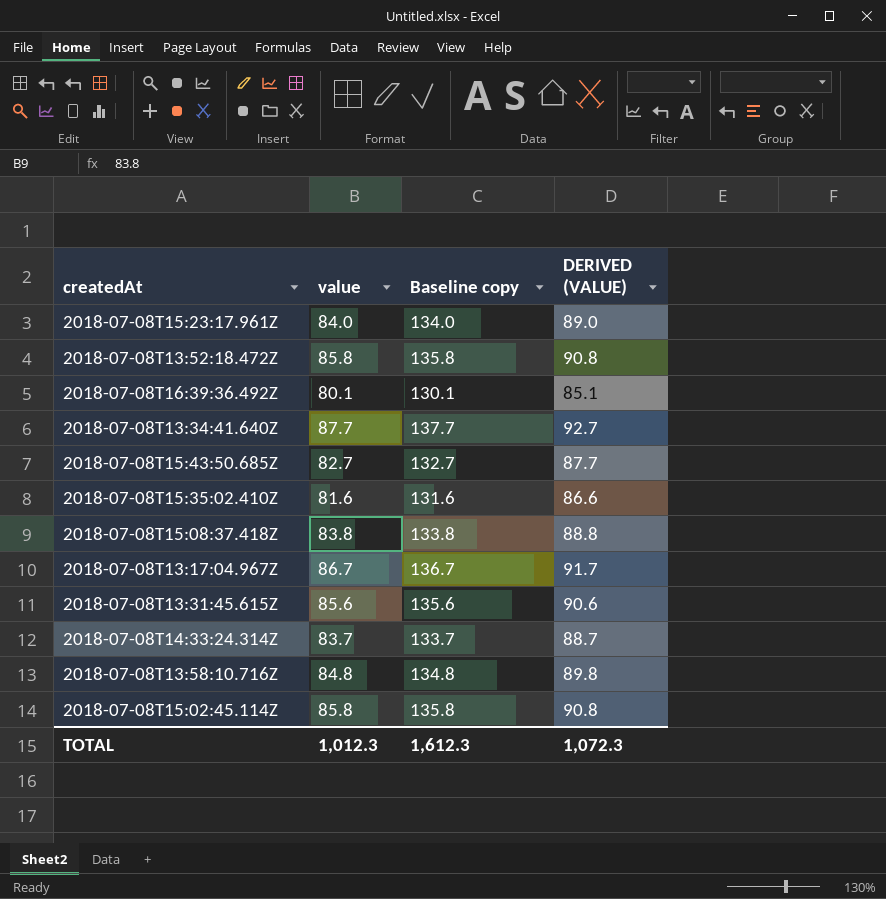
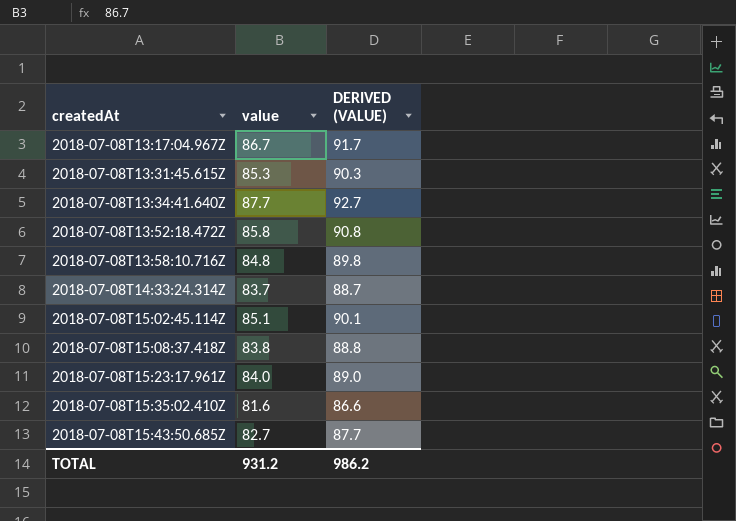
row order: none -> createdAt ascending
column Baseline copy | formula: [value] + 50 -> none
row 2018-07-08T16:39:36.492Z: 80.1 | 130.1 | 85.1 -> none
2018-07-08T13:31:45.615Z | value: 85.6 -> 85.3
2018-07-08T13:31:45.615Z | DERIVED (VALUE): 90.6 -> 90.3
2018-07-08T15:02:45.114Z | value: 85.8 -> 85.1
2018-07-08T15:02:45.114Z | DERIVED (VALUE): 90.8 -> 90.1
TOTAL | value: 1,012.3 -> 931.2
TOTAL | DERIVED (VALUE): 1,072.3 -> 986.2

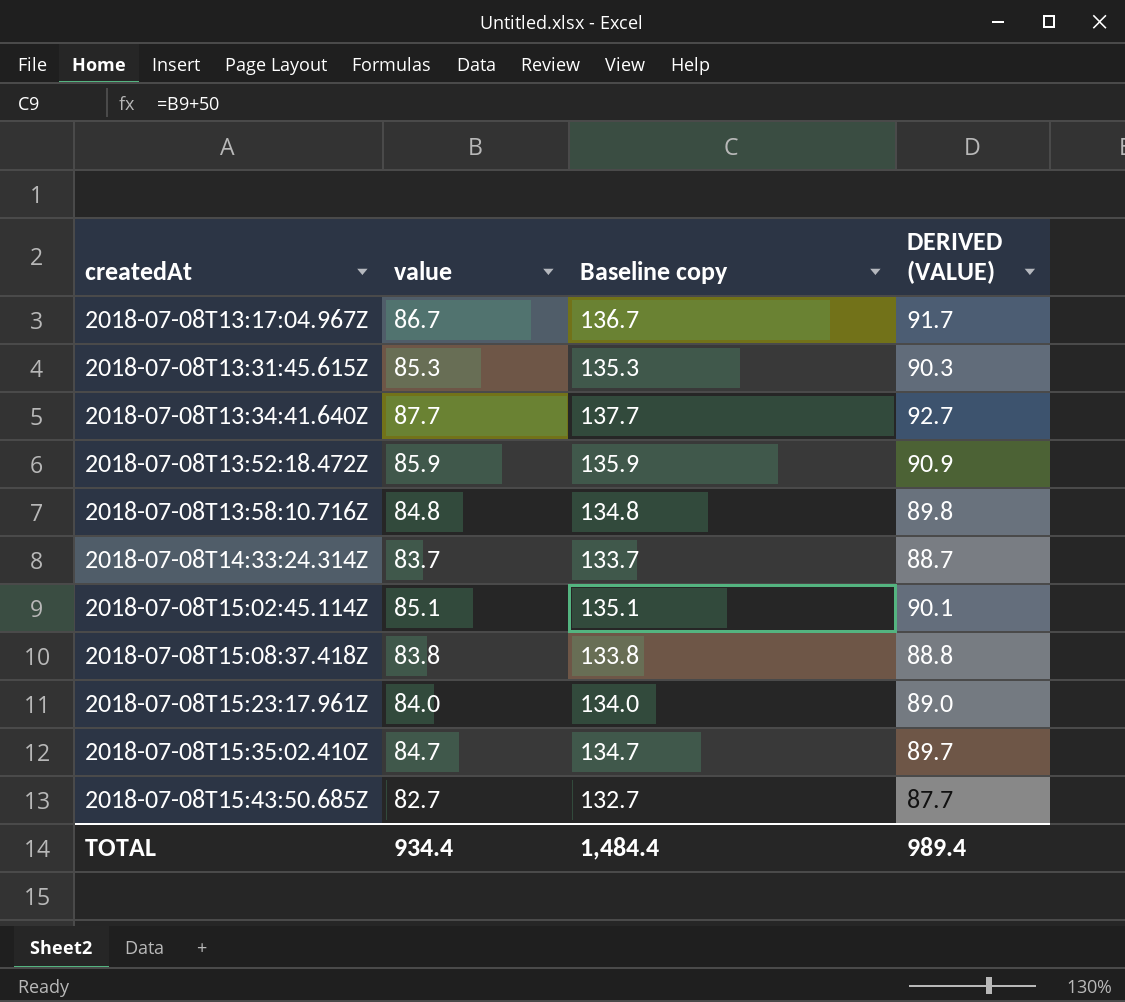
column Baseline copy | formula: none -> [value] + 50
2018-07-08T13:52:18.472Z | value: 85.8 -> 85.9
2018-07-08T13:52:18.472Z | DERIVED (VALUE): 90.8 -> 90.9
2018-07-08T15:35:02.410Z | value: 81.6 -> 84.7
2018-07-08T15:35:02.410Z | DERIVED (VALUE): 86.6 -> 89.7
TOTAL | value: 931.2 -> 934.4
TOTAL | DERIVED (VALUE): 986.2 -> 989.4

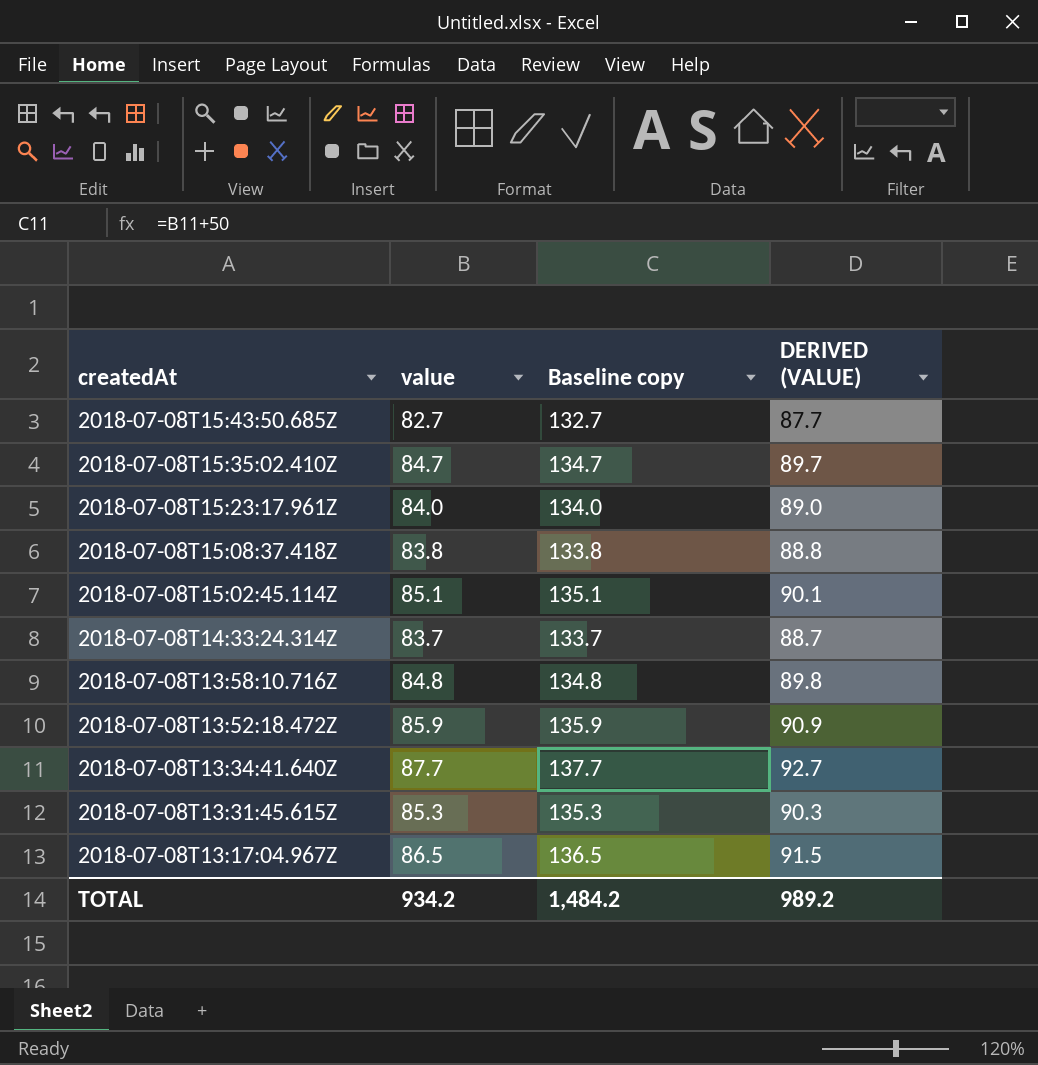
row order: createdAt ascending -> createdAt descending
2018-07-08T13:17:04.967Z | value: 86.7 -> 86.5
2018-07-08T13:17:04.967Z | Baseline copy: 136.7 -> 136.5
2018-07-08T13:17:04.967Z | DERIVED (VALUE): 91.7 -> 91.5
TOTAL | value: 934.4 -> 934.2
TOTAL | Baseline copy: 1,484.4 -> 1,484.2
TOTAL | DERIVED (VALUE): 989.4 -> 989.2

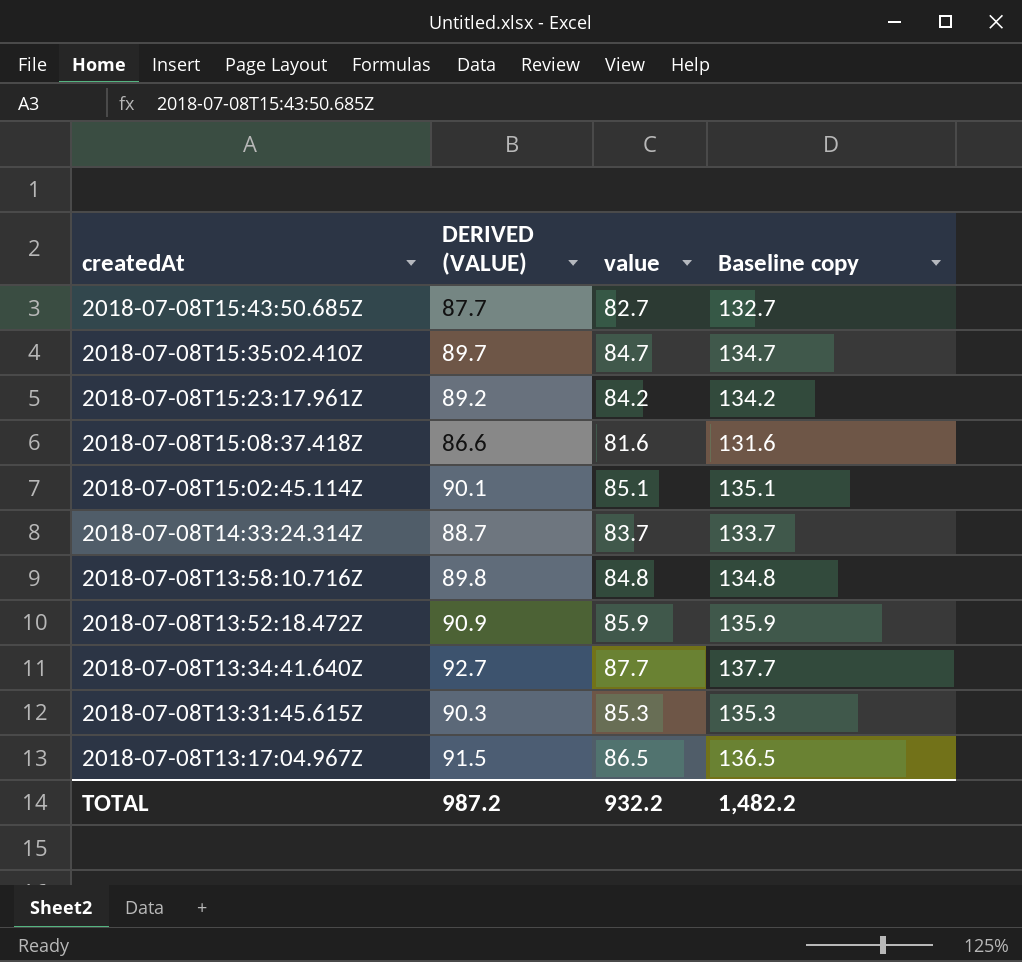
column DERIVED (VALUE) | position: 4 -> 2
2018-07-08T15:23:17.961Z | DERIVED (VALUE): 89.0 -> 89.2
2018-07-08T15:23:17.961Z | value: 84.0 -> 84.2
2018-07-08T15:23:17.961Z | Baseline copy: 134.0 -> 134.2
2018-07-08T15:08:37.418Z | DERIVED (VALUE): 88.8 -> 86.6
2018-07-08T15:08:37.418Z | value: 83.8 -> 81.6
2018-07-08T15:08:37.418Z | Baseline copy: 133.8 -> 131.6
TOTAL | DERIVED (VALUE): 989.2 -> 987.2
TOTAL | value: 934.2 -> 932.2
TOTAL | Baseline copy: 1,484.2 -> 1,482.2

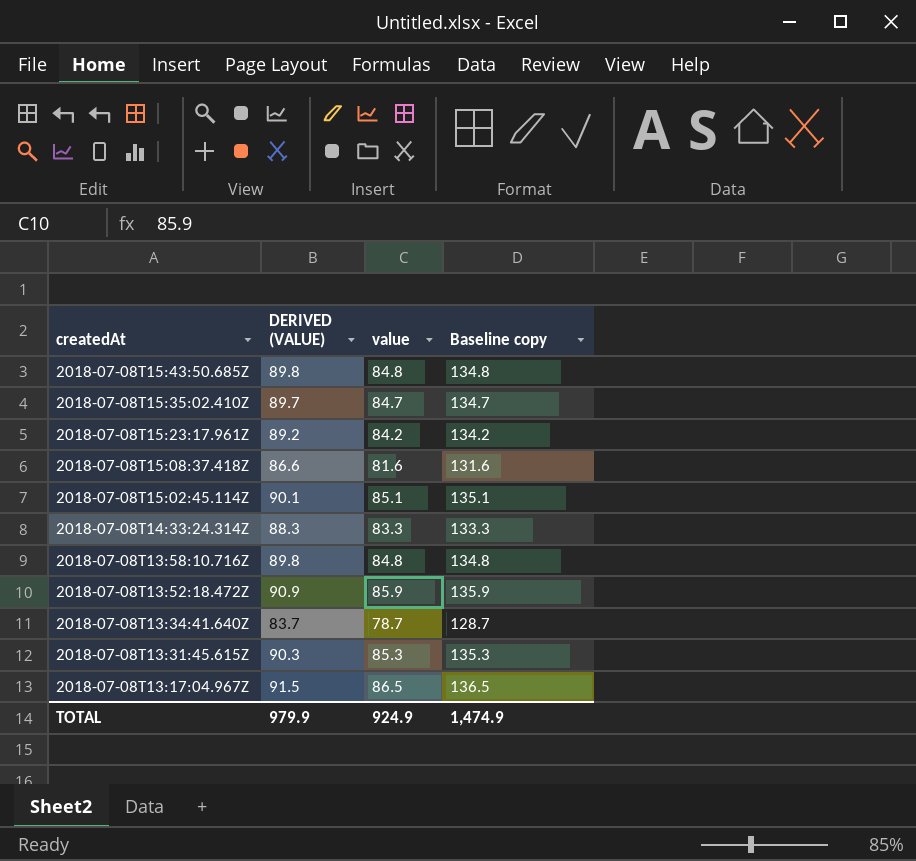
2018-07-08T15:43:50.685Z | DERIVED (VALUE): 87.7 -> 89.8
2018-07-08T15:43:50.685Z | value: 82.7 -> 84.8
2018-07-08T15:43:50.685Z | Baseline copy: 132.7 -> 134.8
2018-07-08T14:33:24.314Z | DERIVED (VALUE): 88.7 -> 88.3
2018-07-08T14:33:24.314Z | value: 83.7 -> 83.3
2018-07-08T14:33:24.314Z | Baseline copy: 133.7 -> 133.3
2018-07-08T13:34:41.640Z | DERIVED (VALUE): 92.7 -> 83.7
2018-07-08T13:34:41.640Z | value: 87.7 -> 78.7
2018-07-08T13:34:41.640Z | Baseline copy: 137.7 -> 128.7
TOTAL | DERIVED (VALUE): 987.2 -> 979.9
TOTAL | value: 932.2 -> 924.9
TOTAL | Baseline copy: 1,482.2 -> 1,474.9

